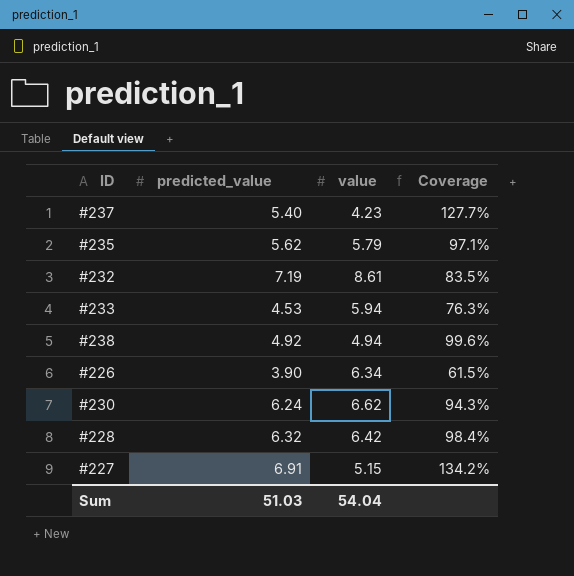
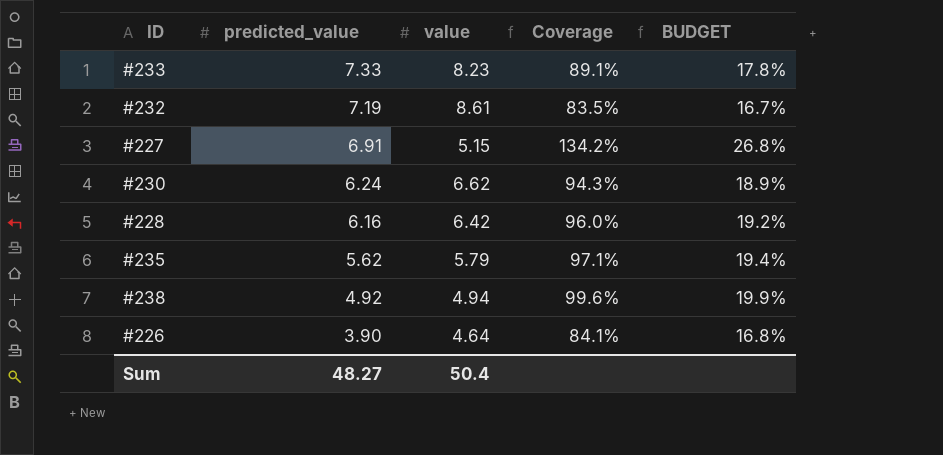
row order: none -> predicted_value descending
column BUDGET | formula: none -> [Coverage] * 0.2
row #237: 5.40 | 4.23 | 127.7% -> none
#233 | predicted_value: 4.53 -> 7.33
#233 | value: 5.94 -> 8.23
#233 | Coverage: 76.3% -> 89.1%
#228 | predicted_value: 6.32 -> 6.16
#228 | Coverage: 98.4% -> 96.0%
#226 | value: 6.34 -> 4.64
#226 | Coverage: 61.5% -> 84.1%
Sum | predicted_value: 51.03 -> 48.27
Sum | value: 54.04 -> 50.4

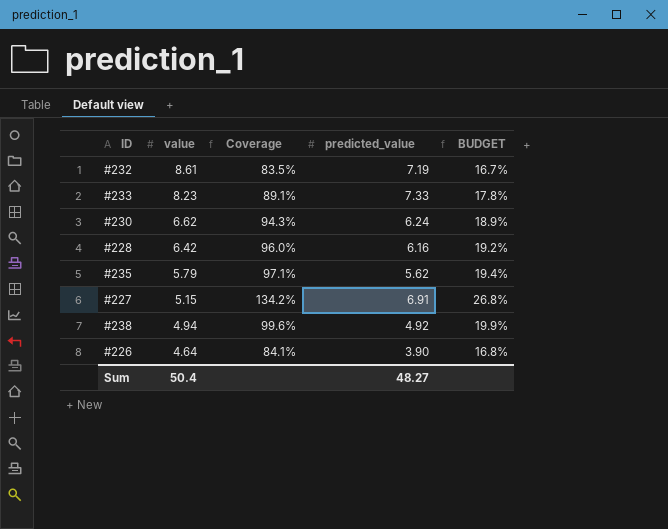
row order: predicted_value descending -> value descending
column predicted_value | position: 2 -> 4

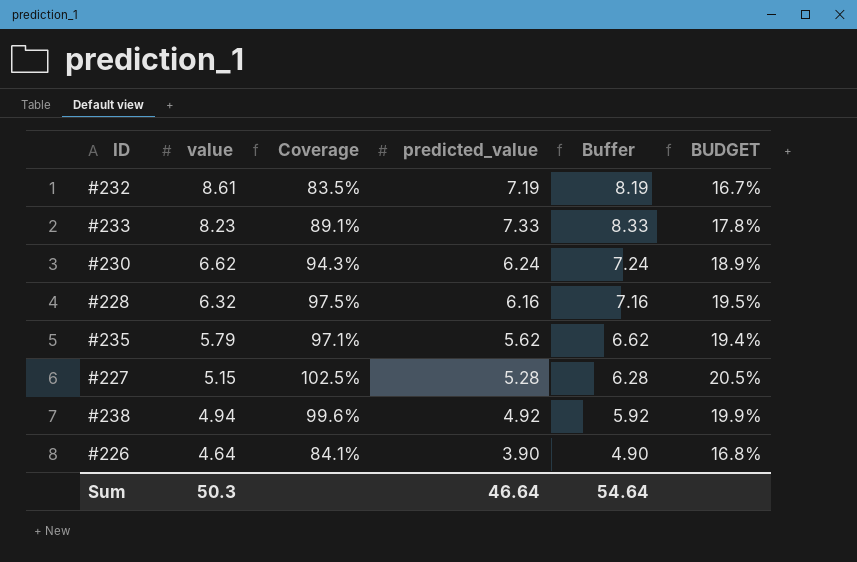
column Buffer | formula: none -> [predicted_value] + 1
#228 | value: 6.42 -> 6.32
#228 | Coverage: 96.0% -> 97.5%
#228 | BUDGET: 19.2% -> 19.5%
#227 | Coverage: 134.2% -> 102.5%
#227 | predicted_value: 6.91 -> 5.28
#227 | BUDGET: 26.8% -> 20.5%
Sum | value: 50.4 -> 50.3
Sum | predicted_value: 48.27 -> 46.64

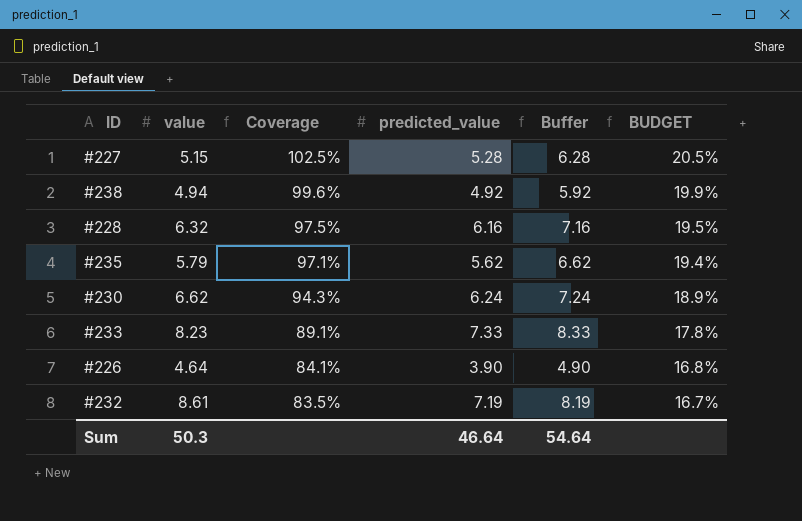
row order: value descending -> Coverage descending

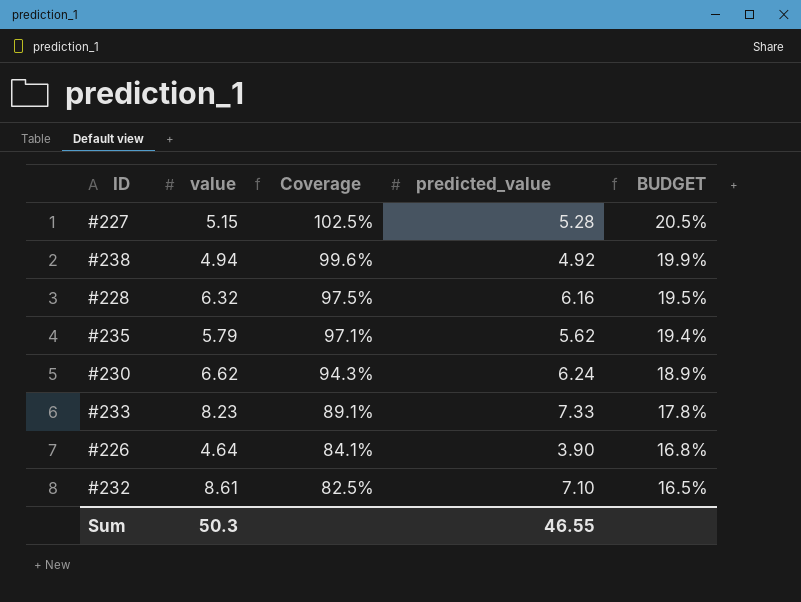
column Buffer | formula: [predicted_value] + 1 -> none
#232 | Coverage: 83.5% -> 82.5%
#232 | predicted_value: 7.19 -> 7.10
#232 | BUDGET: 16.7% -> 16.5%
Sum | predicted_value: 46.64 -> 46.55

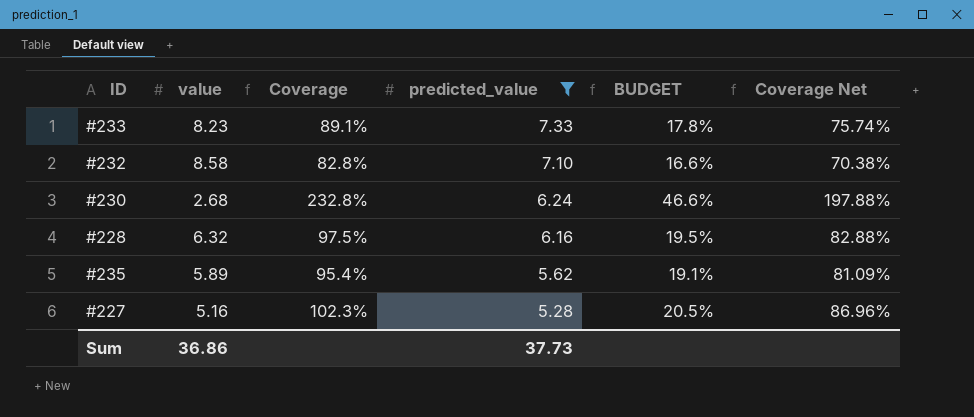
filter: none -> predicted_value >= 5.28
row order: Coverage descending -> predicted_value descending
column Coverage Net | formula: none -> [Coverage] * 0.85
#232 | value: 8.61 -> 8.58
#232 | Coverage: 82.5% -> 82.8%
#232 | BUDGET: 16.5% -> 16.6%
#230 | value: 6.62 -> 2.68
#230 | Coverage: 94.3% -> 232.8%
#230 | BUDGET: 18.9% -> 46.6%
#235 | value: 5.79 -> 5.89
#235 | Coverage: 97.1% -> 95.4%
#235 | BUDGET: 19.4% -> 19.1%
#227 | value: 5.15 -> 5.16
#227 | Coverage: 102.5% -> 102.3%
Sum | value: 50.3 -> 36.86
Sum | predicted_value: 46.55 -> 37.73

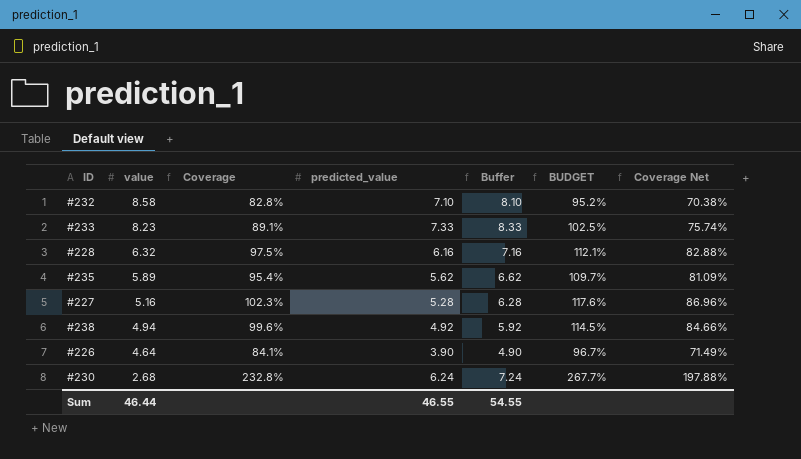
filter: predicted_value >= 5.28 -> none
row order: predicted_value descending -> value descending
column Buffer | formula: none -> [predicted_value] + 1
column BUDGET | formula: [Coverage] * 0.2 -> [Coverage] * 1.15
Sum | value: 36.86 -> 46.44
Sum | predicted_value: 37.73 -> 46.55

